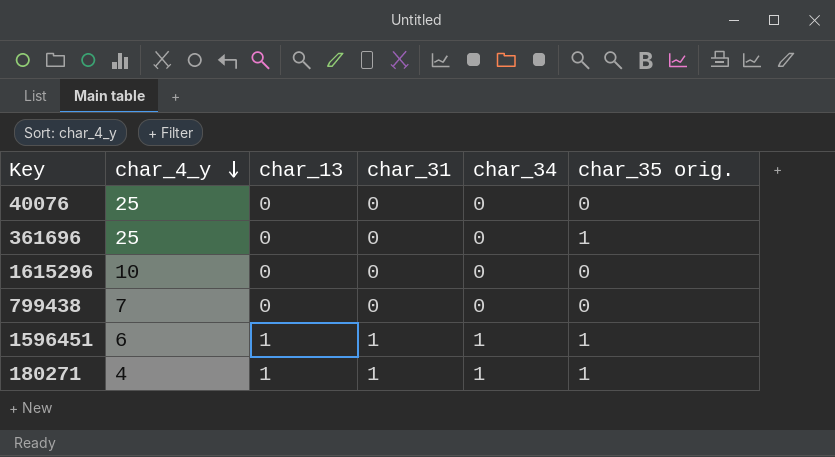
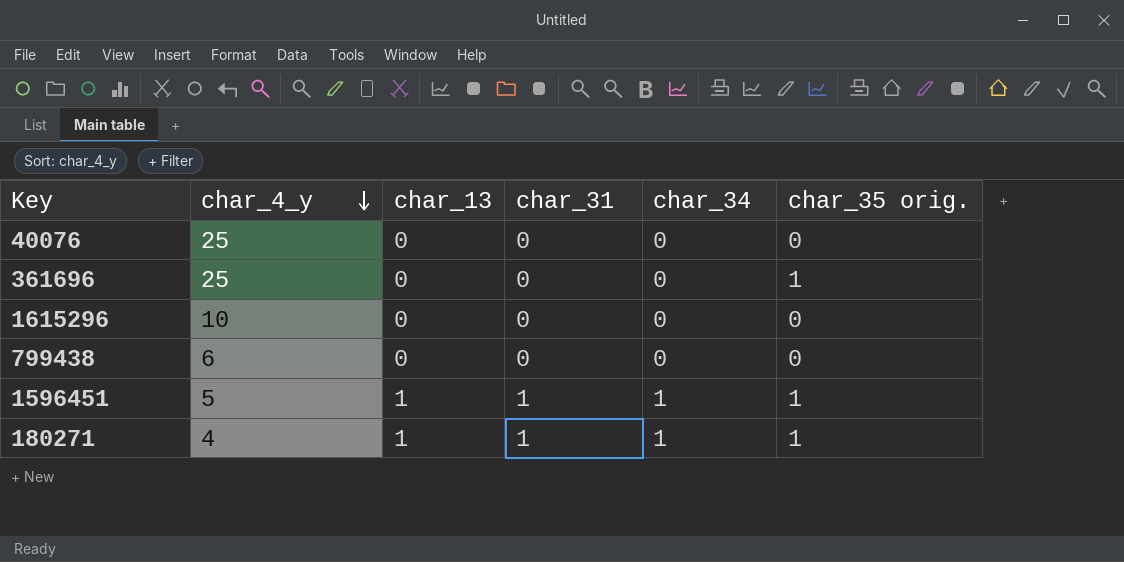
799438 | char_4_y: 7 -> 6
1596451 | char_4_y: 6 -> 5

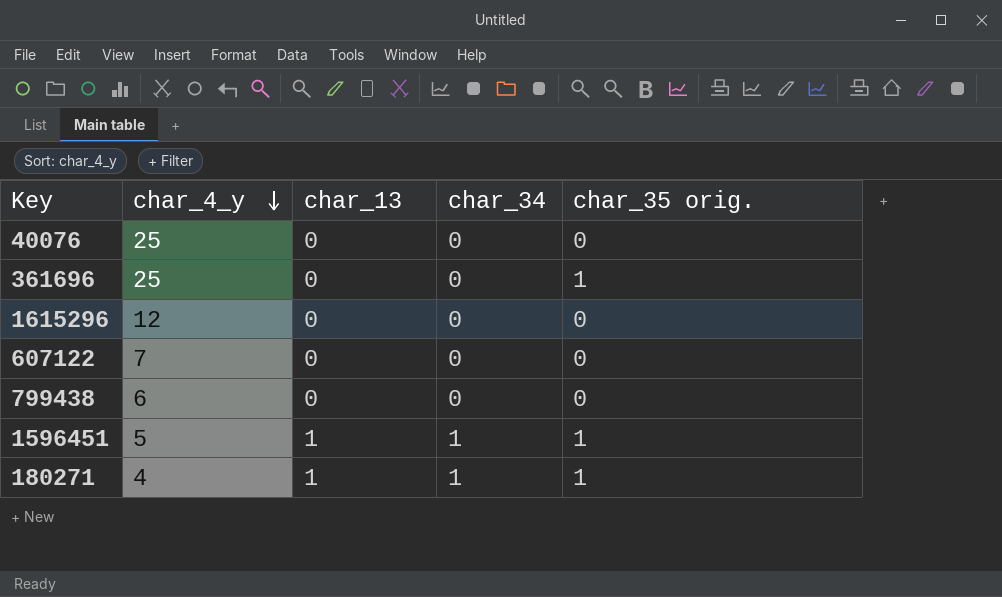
column char_31 | position: 4 -> none
1615296 | char_4_y: 10 -> 12
row 607122: none -> 7 | 0 | 0 | 0

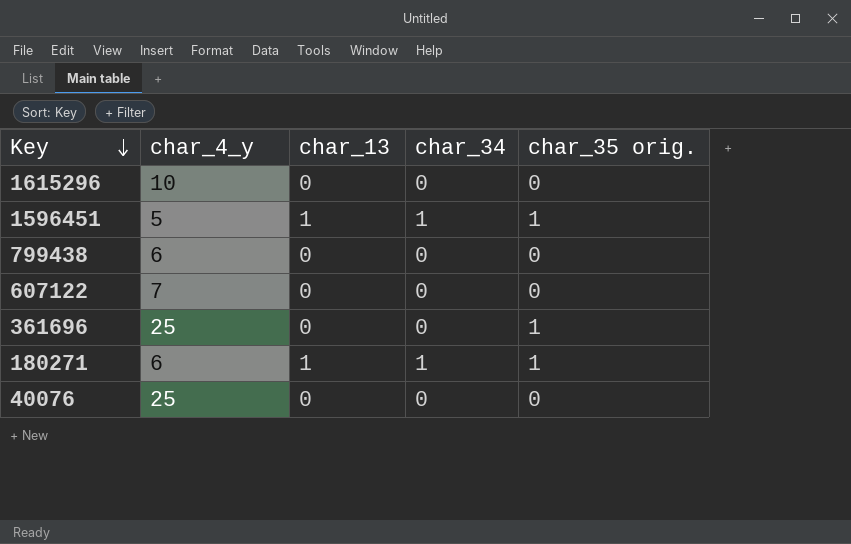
row order: char_4_y descending -> Key descending
1615296 | char_4_y: 12 -> 10
180271 | char_4_y: 4 -> 6

